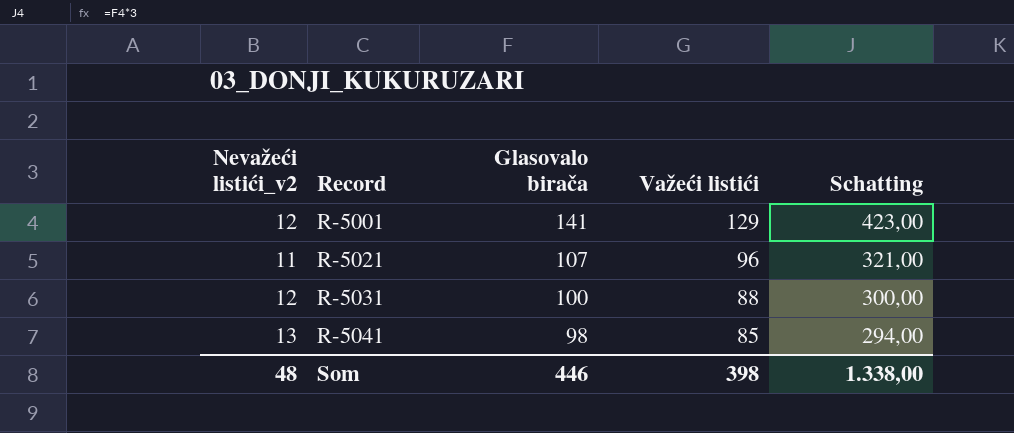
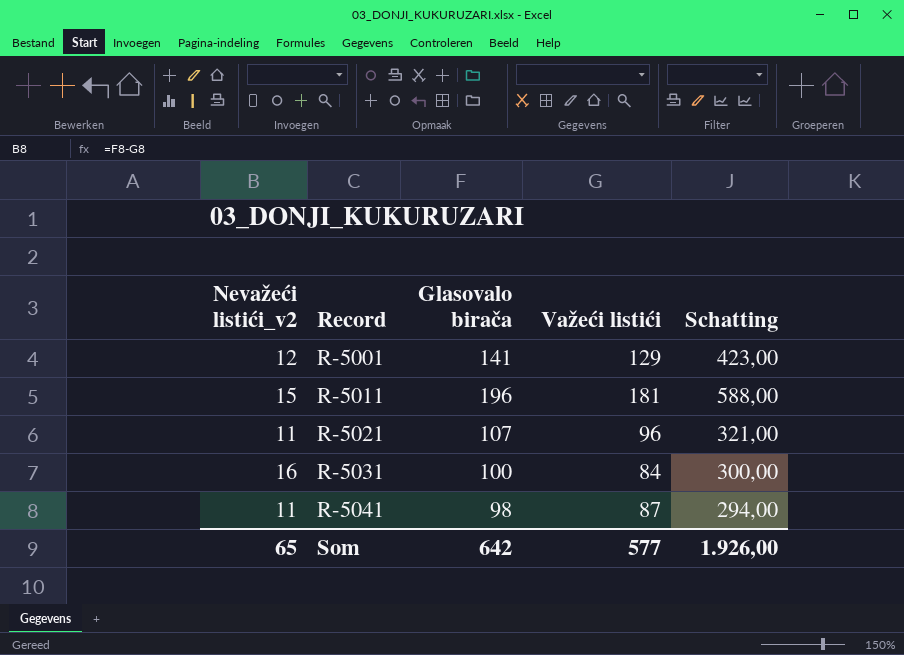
row R-5011: none -> 15 | 196 | 181 | 588,00
R-5031 | Nevažeći listići_v2: 12 -> 16
R-5031 | Važeći listići: 88 -> 84
R-5041 | Nevažeći listići_v2: 13 -> 11
R-5041 | Važeći listići: 85 -> 87
Som | Nevažeći listići_v2: 48 -> 65
Som | Glasovalo birača: 446 -> 642
Som | Važeći listići: 398 -> 577
Som | Schatting: 1.338,00 -> 1.926,00

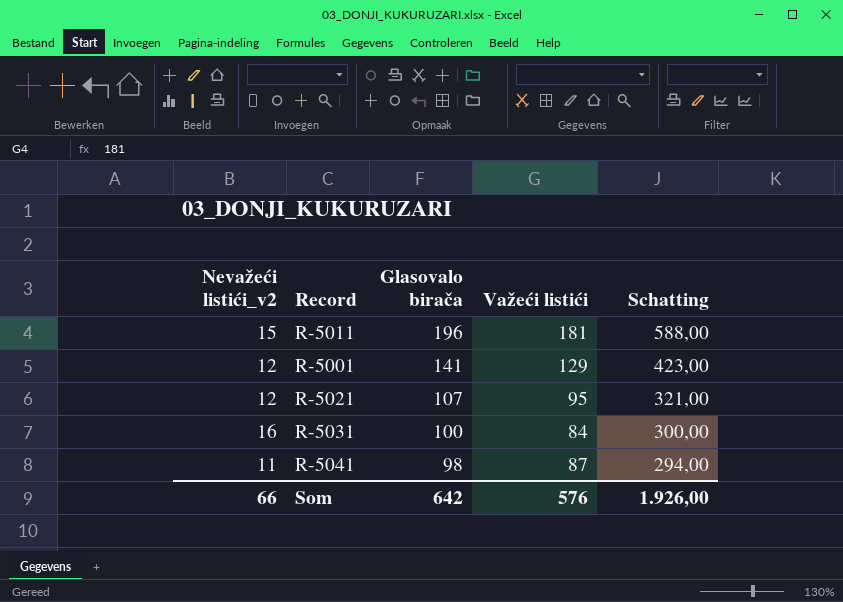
row order: Record ascending -> Glasovalo birača descending
R-5021 | Nevažeći listići_v2: 11 -> 12
R-5021 | Važeći listići: 96 -> 95
Som | Nevažeći listići_v2: 65 -> 66
Som | Važeći listići: 577 -> 576

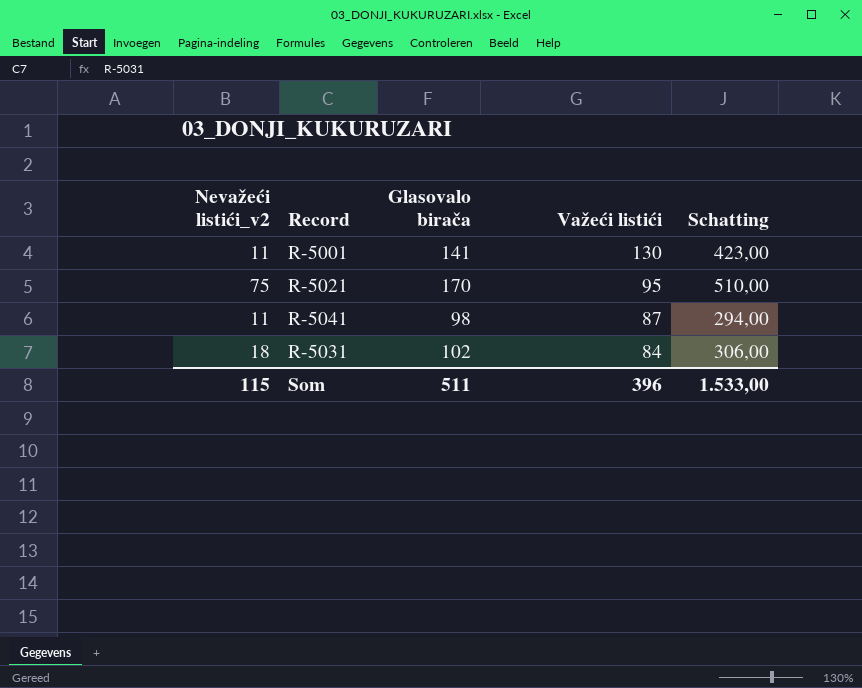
row order: Glasovalo birača descending -> Važeći listići descending
row R-5011: 15 | 196 | 181 | 588,00 -> none
R-5001 | Nevažeći listići_v2: 12 -> 11
R-5001 | Važeći listići: 129 -> 130
R-5021 | Nevažeći listići_v2: 12 -> 75
R-5021 | Glasovalo birača: 107 -> 170
R-5021 | Schatting: 321,00 -> 510,00
R-5031 | Nevažeći listići_v2: 16 -> 18
R-5031 | Glasovalo birača: 100 -> 102
R-5031 | Schatting: 300,00 -> 306,00
Som | Nevažeći listići_v2: 66 -> 115
Som | Glasovalo birača: 642 -> 511
Som | Važeći listići: 576 -> 396
Som | Schatting: 1.926,00 -> 1.533,00

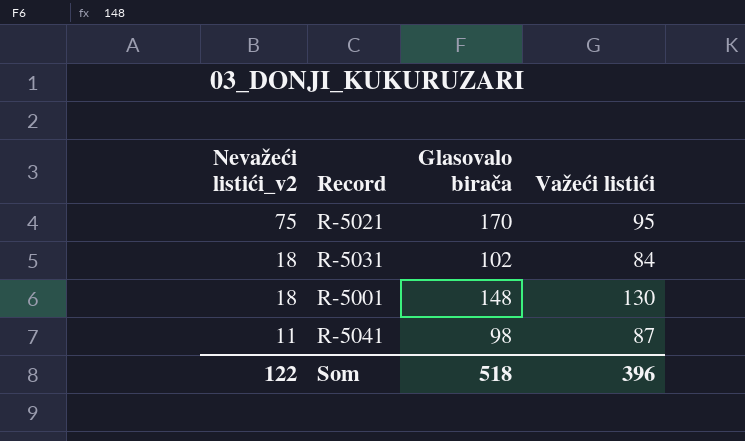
row order: Važeći listići descending -> Nevažeći listići_v2 descending
column Schatting | formula: [Glasovalo birača] * 3 -> none
R-5001 | Nevažeći listići_v2: 11 -> 18
R-5001 | Glasovalo birača: 141 -> 148
Som | Nevažeći listići_v2: 115 -> 122
Som | Glasovalo birača: 511 -> 518

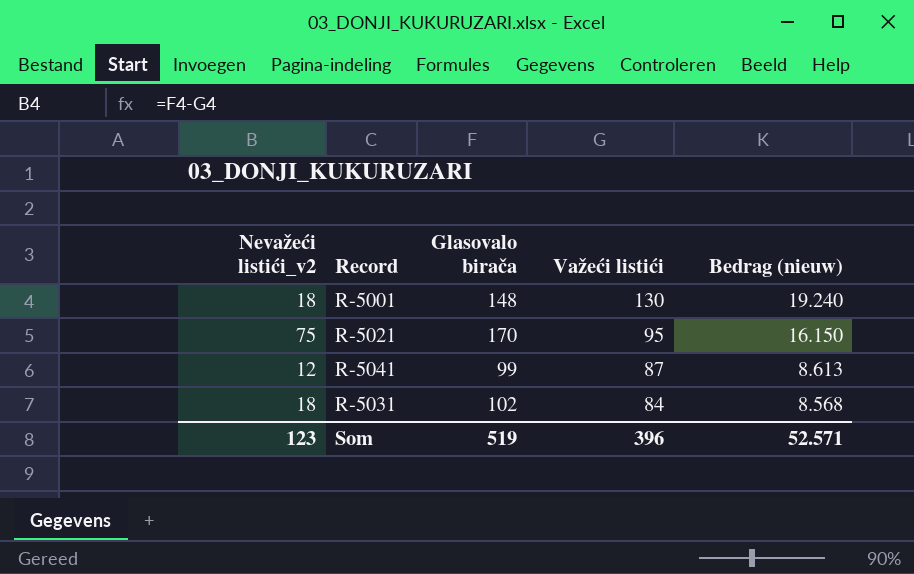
row order: Nevažeći listići_v2 descending -> Važeći listići descending
column Bedrag (nieuw) | formula: none -> [Glasovalo birača] * [Važeći listići]
R-5041 | Nevažeći listići_v2: 11 -> 12
R-5041 | Glasovalo birača: 98 -> 99
Som | Nevažeći listići_v2: 122 -> 123
Som | Glasovalo birača: 518 -> 519

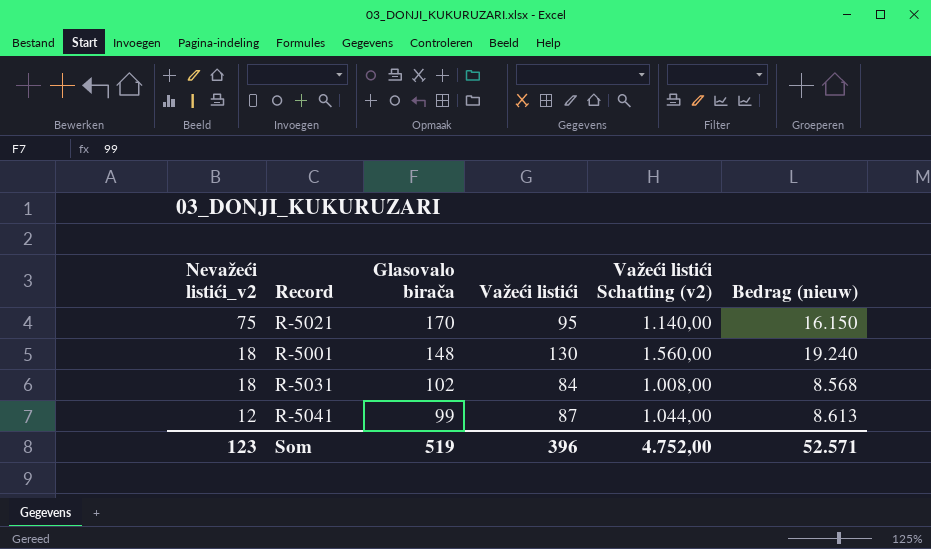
row order: Važeći listići descending -> Nevažeći listići_v2 descending
column Važeći listići Schatting (v2) | formula: none -> [Važeći listići] * 12

